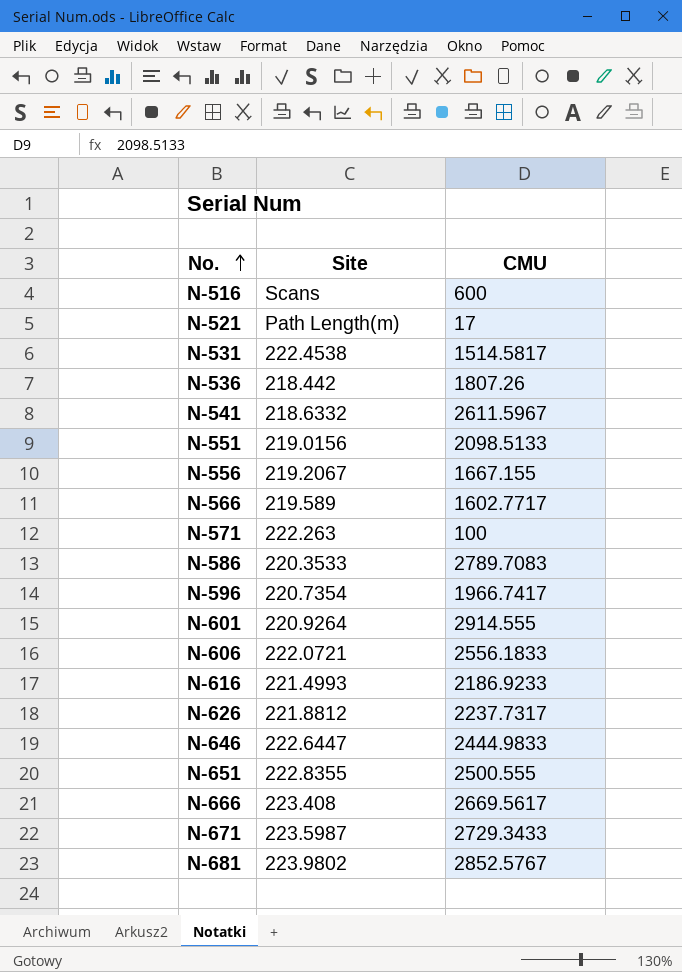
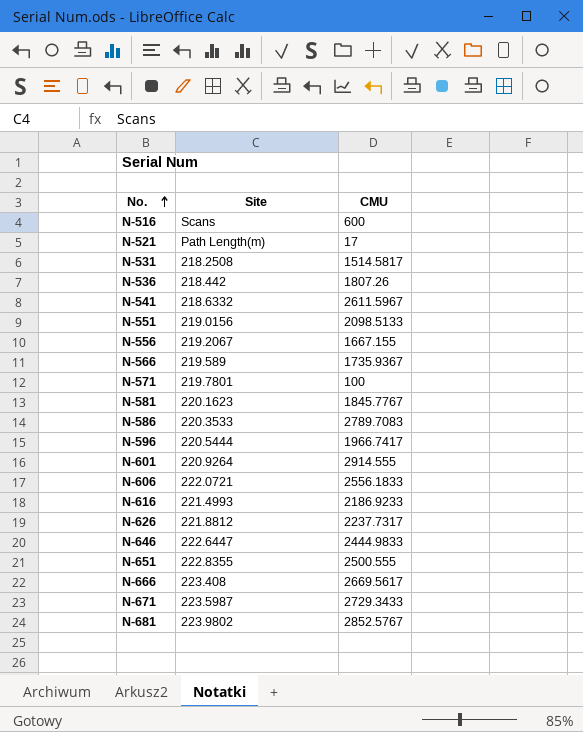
N-531 | Site: 222.4538 -> 218.2508
N-566 | CMU: 1602.7717 -> 1735.9367
N-571 | Site: 222.263 -> 219.7801
row N-581: none -> 220.1623 | 1845.7767
N-596 | Site: 220.7354 -> 220.5444

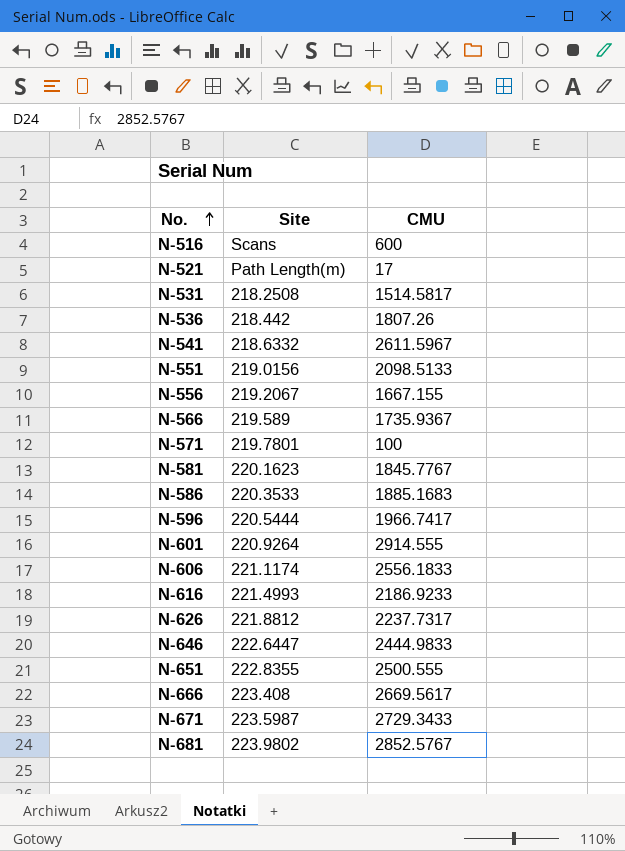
N-586 | CMU: 2789.7083 -> 1885.1683
N-606 | Site: 222.0721 -> 221.1174

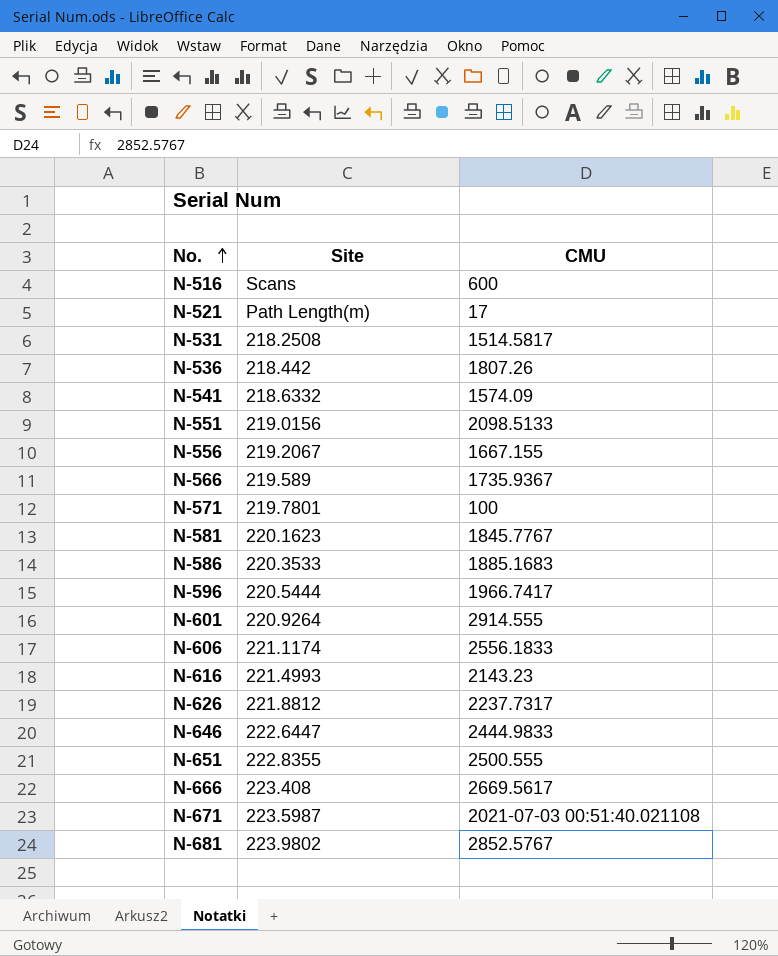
N-541 | CMU: 2611.5967 -> 1574.09
N-616 | CMU: 2186.9233 -> 2143.23
N-671 | CMU: 2729.3433 -> 2021-07-03 00:51:40.021108

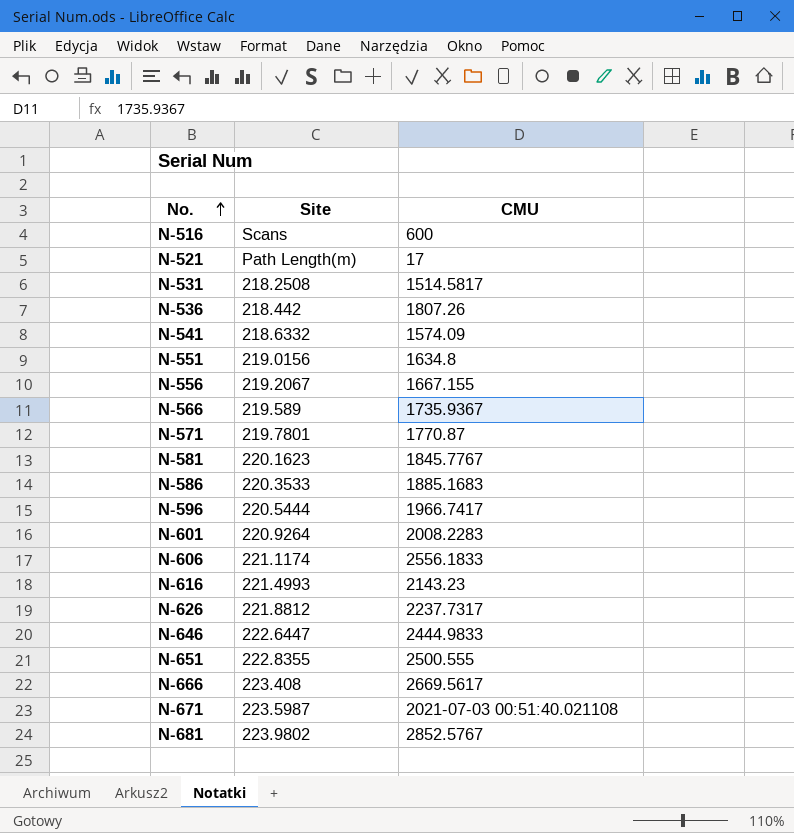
N-551 | CMU: 2098.5133 -> 1634.8
N-571 | CMU: 100 -> 1770.87
N-601 | CMU: 2914.555 -> 2008.2283

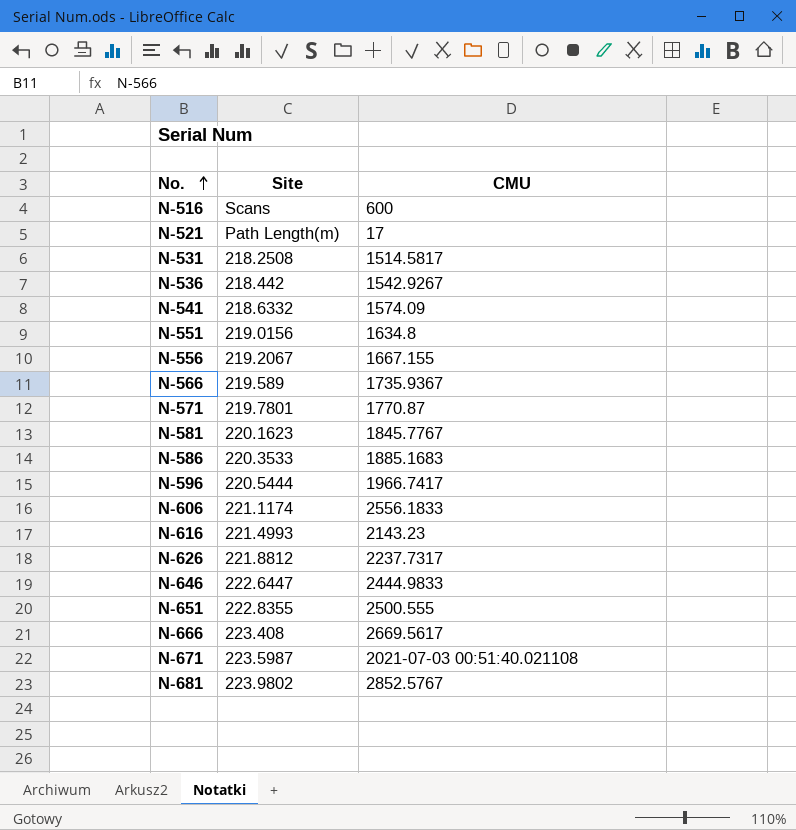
row N-601: 220.9264 | 2008.2283 -> none
N-536 | CMU: 1807.26 -> 1542.9267

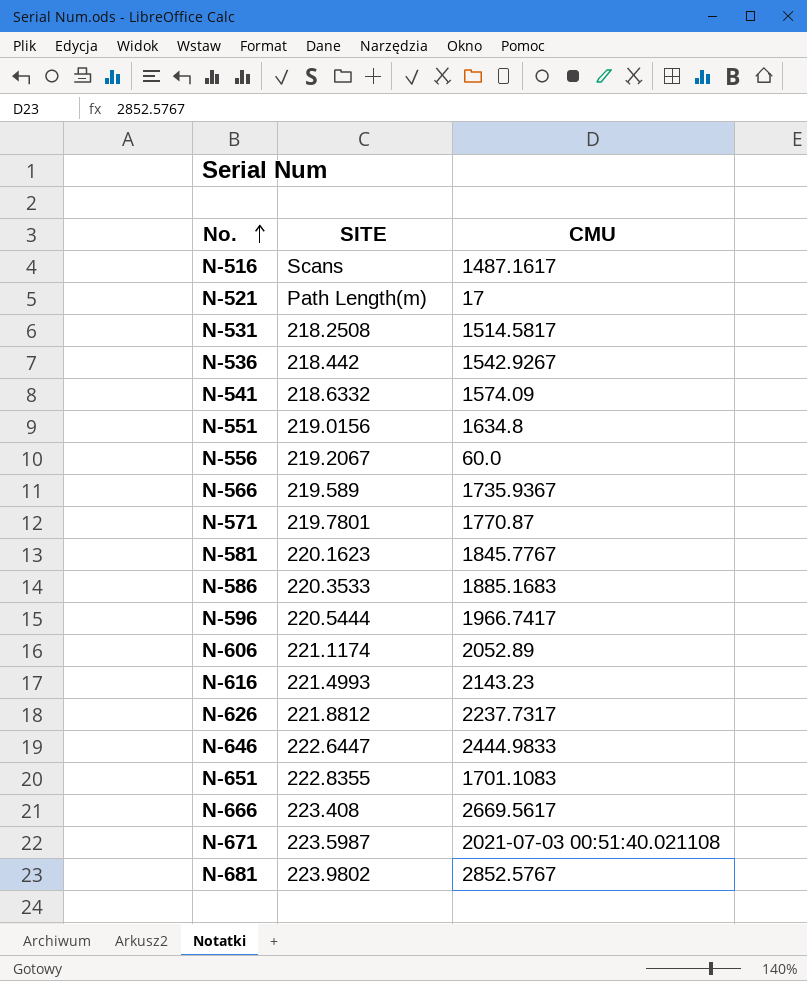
column name: Site -> SITE
N-516 | CMU: 600 -> 1487.1617
N-556 | CMU: 1667.155 -> 60.0
N-606 | CMU: 2556.1833 -> 2052.89
N-651 | CMU: 2500.555 -> 1701.1083

